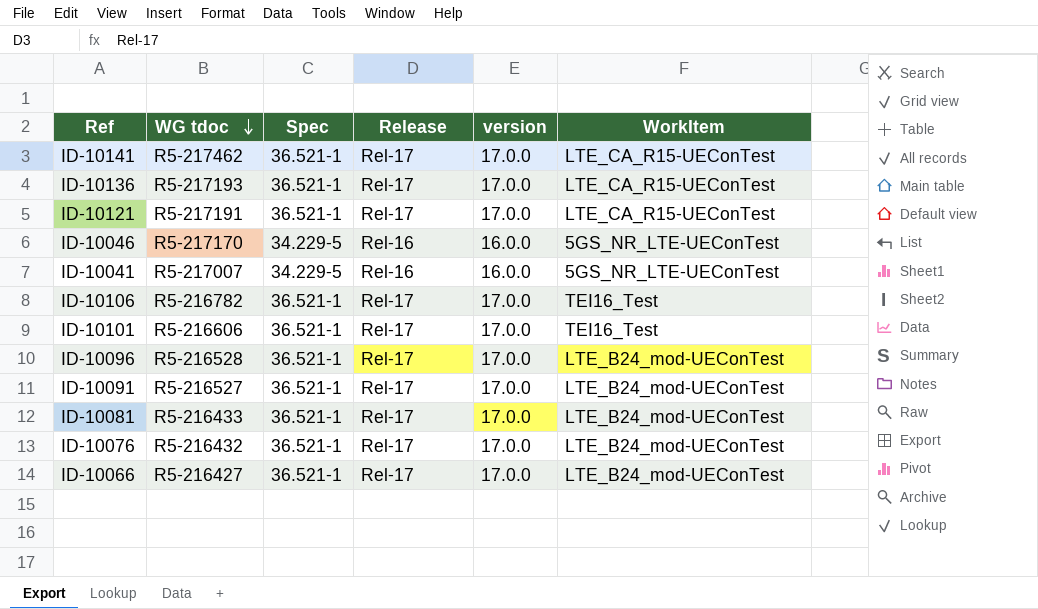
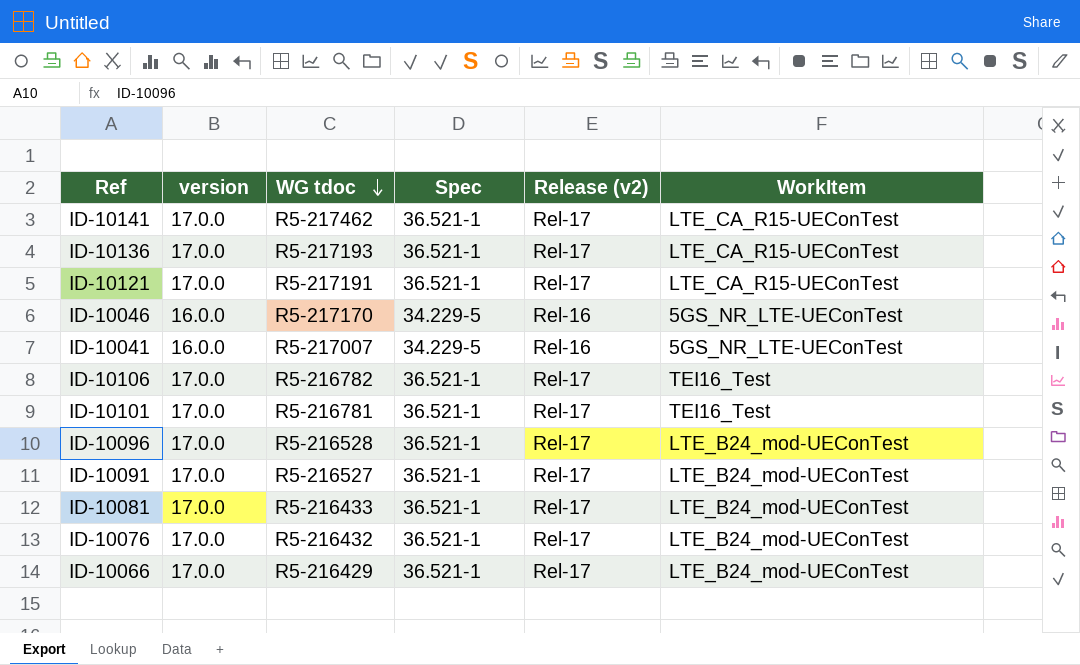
column version | position: 5 -> 2
column name: Release -> Release (v2)
ID-10101 | WG tdoc: R5-216606 -> R5-216781
ID-10066 | WG tdoc: R5-216427 -> R5-216429

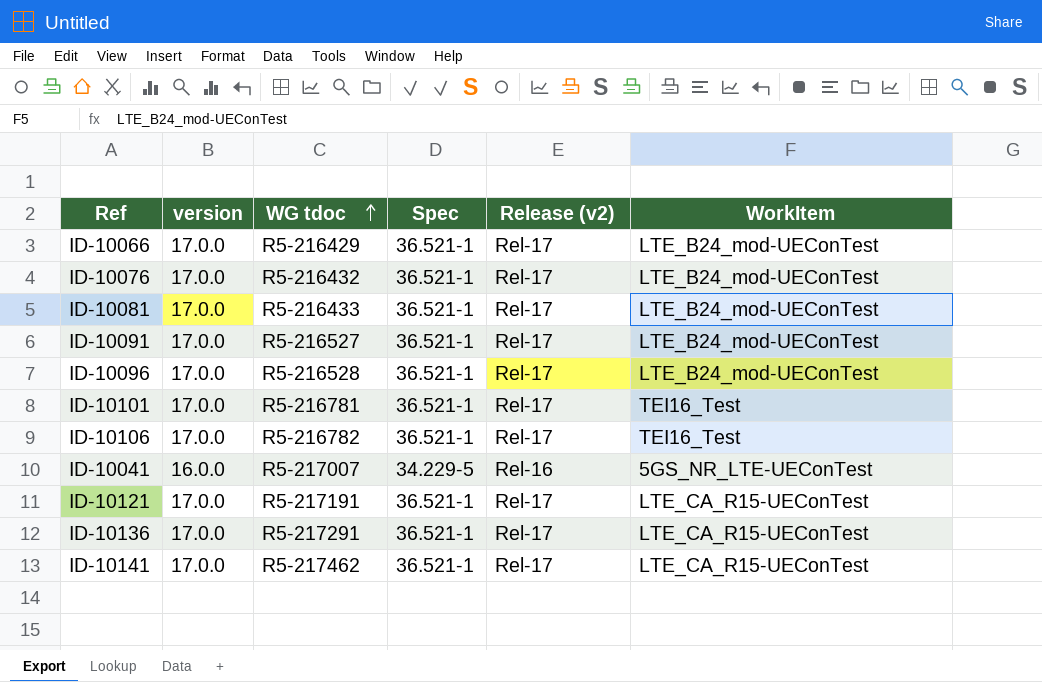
row order: WG tdoc descending -> WG tdoc ascending
row ID-10046: 16.0.0 | R5-217170 | 34.229-5 | Rel-16 | 5GS_NR_LTE-UEConTest -> none
ID-10136 | WG tdoc: R5-217193 -> R5-217291

